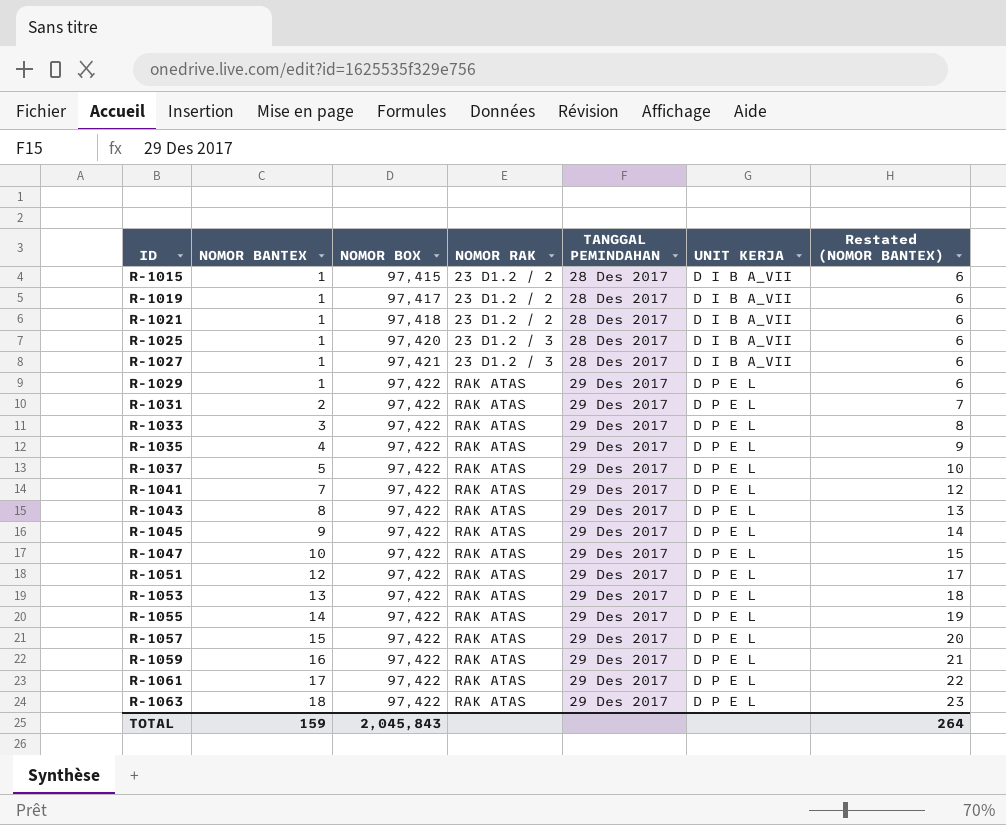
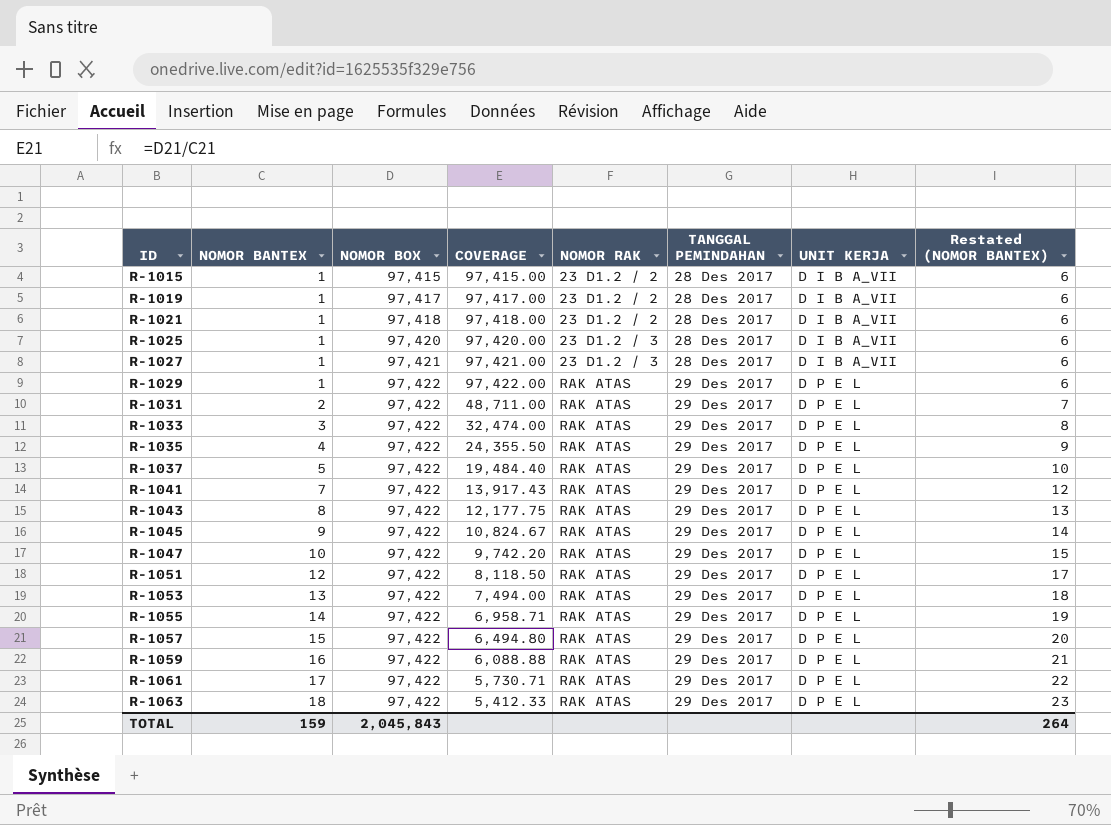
column COVERAGE | formula: none -> [NOMOR BOX] / [NOMOR BANTEX]

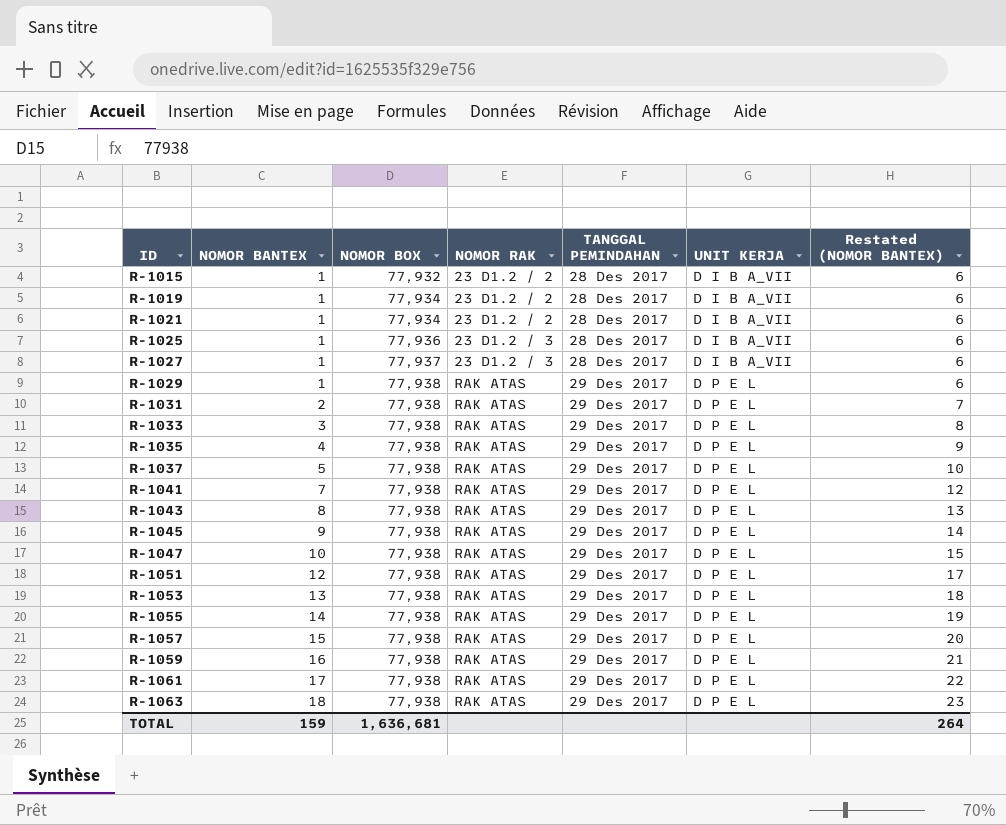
column COVERAGE | formula: [NOMOR BOX] / [NOMOR BANTEX] -> none
R-1015 | NOMOR BOX: 97,415 -> 77,932
R-1019 | NOMOR BOX: 97,417 -> 77,934
R-1021 | NOMOR BOX: 97,418 -> 77,934
R-1025 | NOMOR BOX: 97,420 -> 77,936
R-1027 | NOMOR BOX: 97,421 -> 77,937
R-1029 | NOMOR BOX: 97,422 -> 77,938
R-1031 | NOMOR BOX: 97,422 -> 77,938
R-1033 | NOMOR BOX: 97,422 -> 77,938
R-1035 | NOMOR BOX: 97,422 -> 77,938
R-1037 | NOMOR BOX: 97,422 -> 77,938
R-1041 | NOMOR BOX: 97,422 -> 77,938
R-1043 | NOMOR BOX: 97,422 -> 77,938
R-1045 | NOMOR BOX: 97,422 -> 77,938
R-1047 | NOMOR BOX: 97,422 -> 77,938
R-1051 | NOMOR BOX: 97,422 -> 77,938
R-1053 | NOMOR BOX: 97,422 -> 77,938
R-1055 | NOMOR BOX: 97,422 -> 77,938
R-1057 | NOMOR BOX: 97,422 -> 77,938
R-1059 | NOMOR BOX: 97,422 -> 77,938
R-1061 | NOMOR BOX: 97,422 -> 77,938
R-1063 | NOMOR BOX: 97,422 -> 77,938
TOTAL | NOMOR BOX: 2,045,843 -> 1,636,681

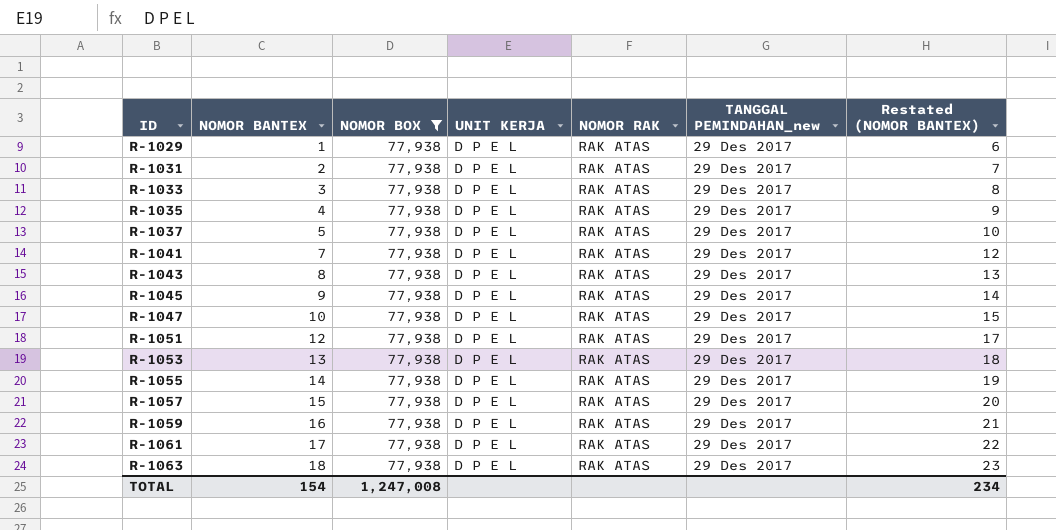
filter: none -> NOMOR BOX = 77,938
column UNIT KERJA | position: 6 -> 4
column name: TANGGAL PEMINDAHAN -> TANGGAL PEMINDAHAN_new
TOTAL | NOMOR BANTEX: 159 -> 154
TOTAL | NOMOR BOX: 1,636,681 -> 1,247,008
TOTAL | Restated (NOMOR BANTEX): 264 -> 234

